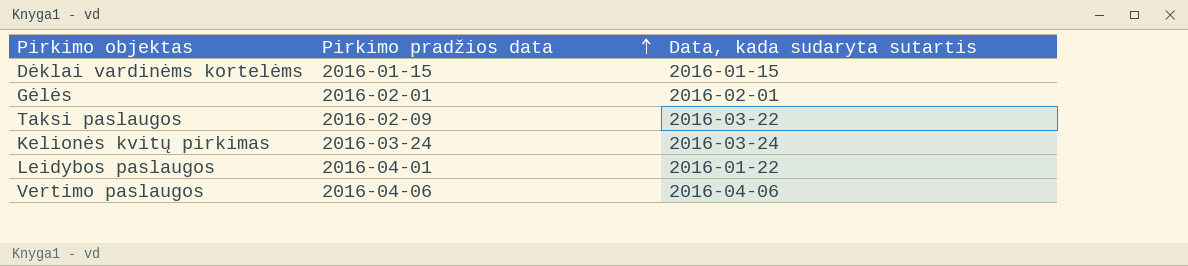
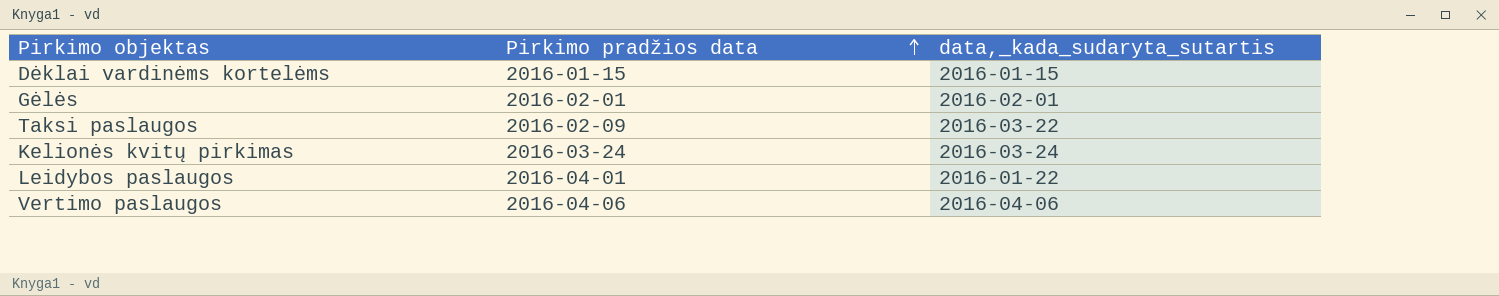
column name: Data, kada sudaryta sutartis -> data,_kada_sudaryta_sutartis

